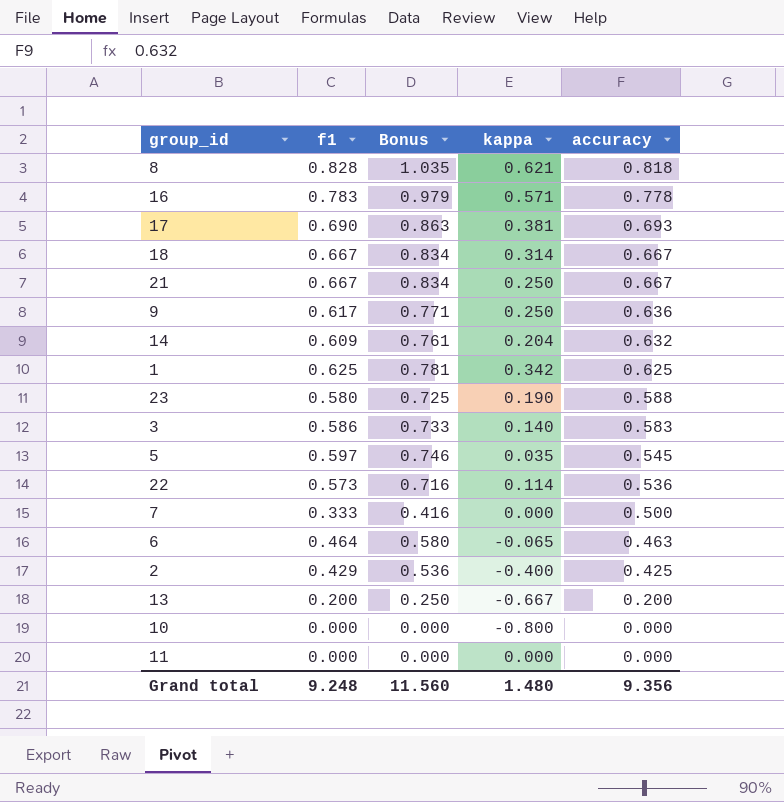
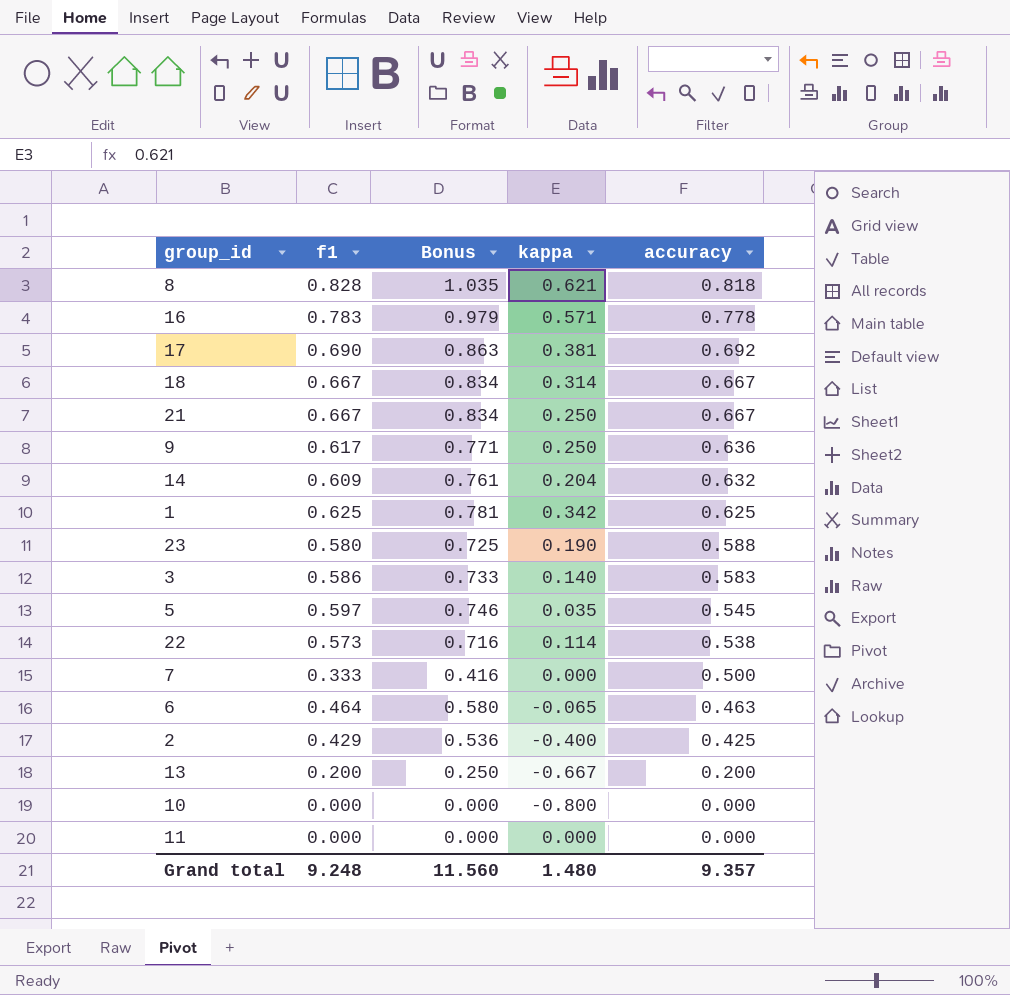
17 | accuracy: 0.693 -> 0.692
22 | accuracy: 0.536 -> 0.538
Grand total | accuracy: 9.356 -> 9.357

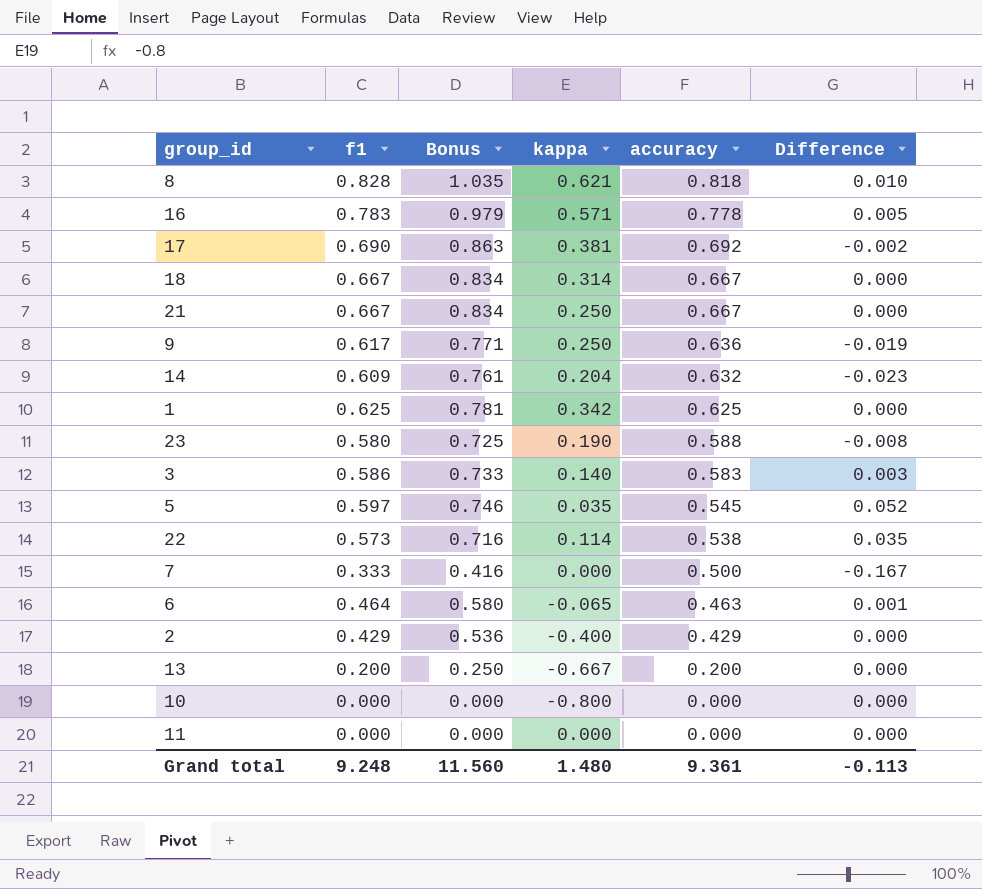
column Difference | formula: none -> [f1] - [accuracy]
2 | accuracy: 0.425 -> 0.429
Grand total | accuracy: 9.357 -> 9.361

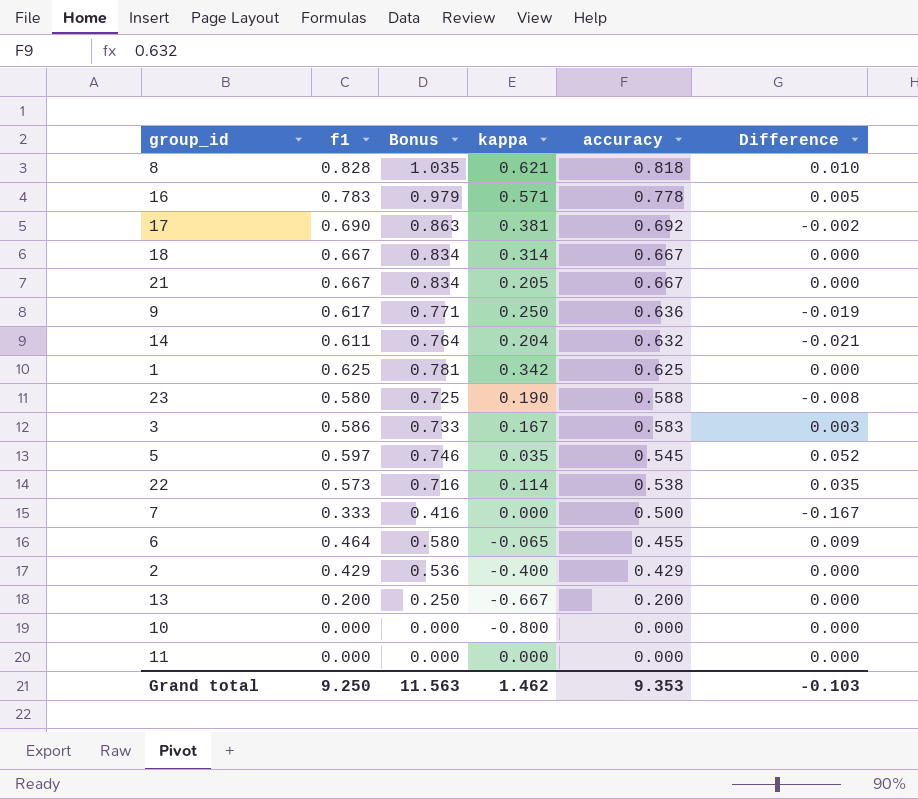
21 | kappa: 0.250 -> 0.205
14 | f1: 0.609 -> 0.611
14 | Bonus: 0.761 -> 0.764
14 | Difference: -0.023 -> -0.021
3 | kappa: 0.140 -> 0.167
6 | accuracy: 0.463 -> 0.455
6 | Difference: 0.001 -> 0.009
Grand total | f1: 9.248 -> 9.250
Grand total | Bonus: 11.560 -> 11.563
Grand total | kappa: 1.480 -> 1.462
Grand total | accuracy: 9.361 -> 9.353
Grand total | Difference: -0.113 -> -0.103

